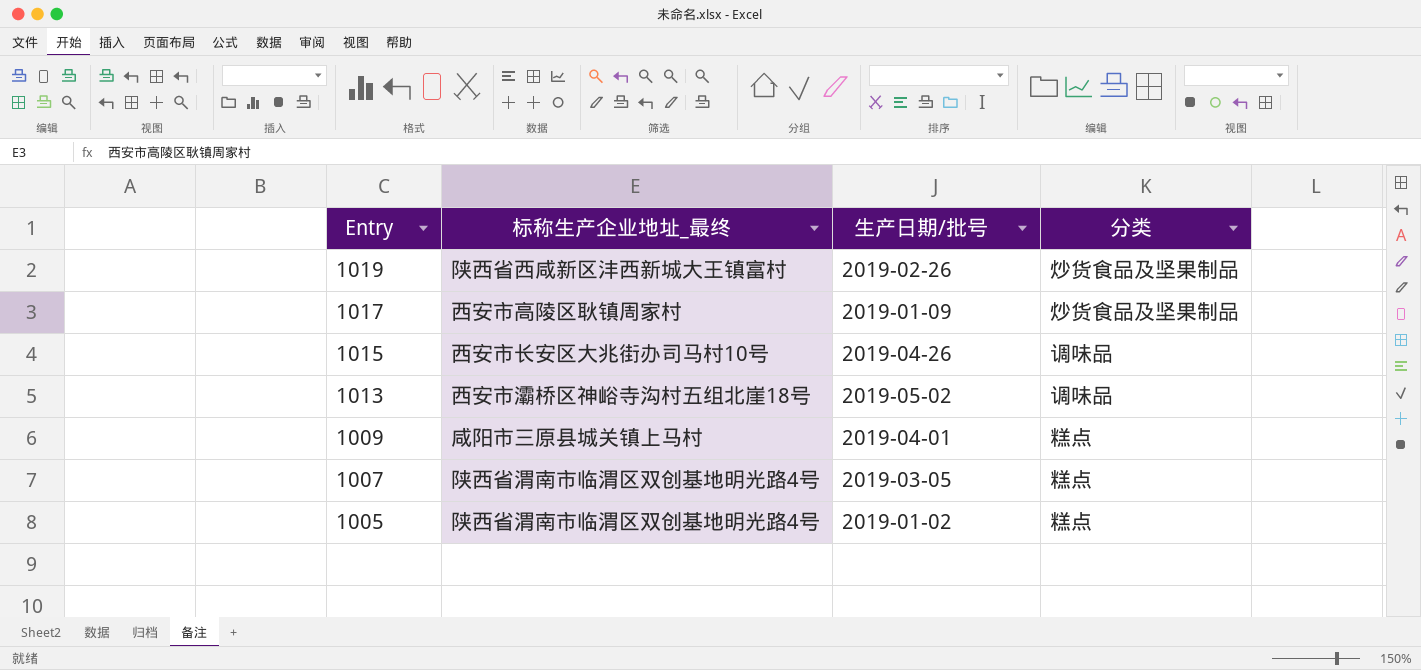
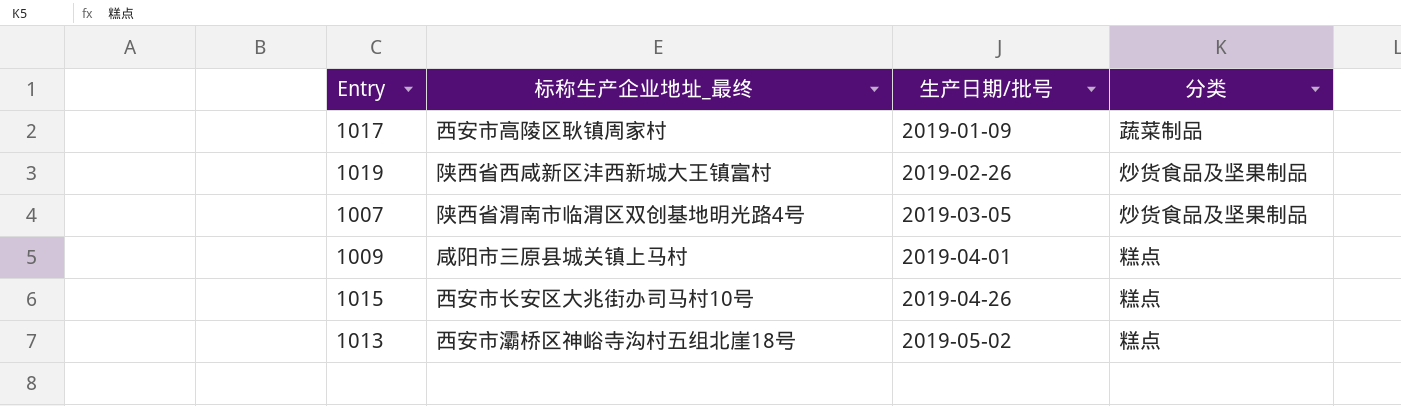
row order: Entry descending -> 生产日期/批号 ascending
row 1005: 陕西省渭南市临渭区双创基地明光路4号 | 2019-01-02 | 糕点 -> none
1017 | 分类: 炒货食品及坚果制品 -> 蔬菜制品
1007 | 分类: 糕点 -> 炒货食品及坚果制品
1015 | 分类: 调味品 -> 糕点
1013 | 分类: 调味品 -> 糕点

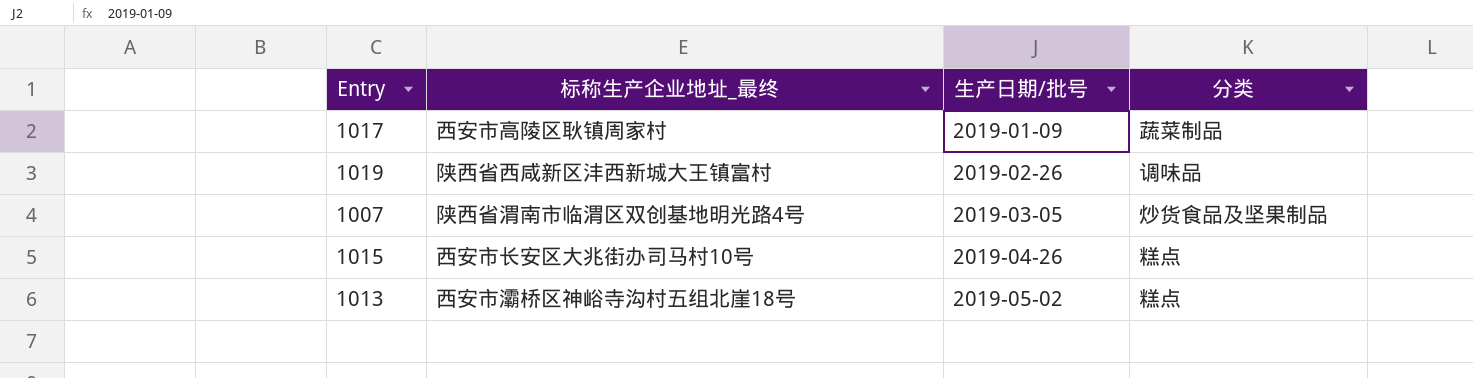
row 1009: 咸阳市三原县城关镇上马村 | 2019-04-01 | 糕点 -> none
1019 | 分类: 炒货食品及坚果制品 -> 调味品

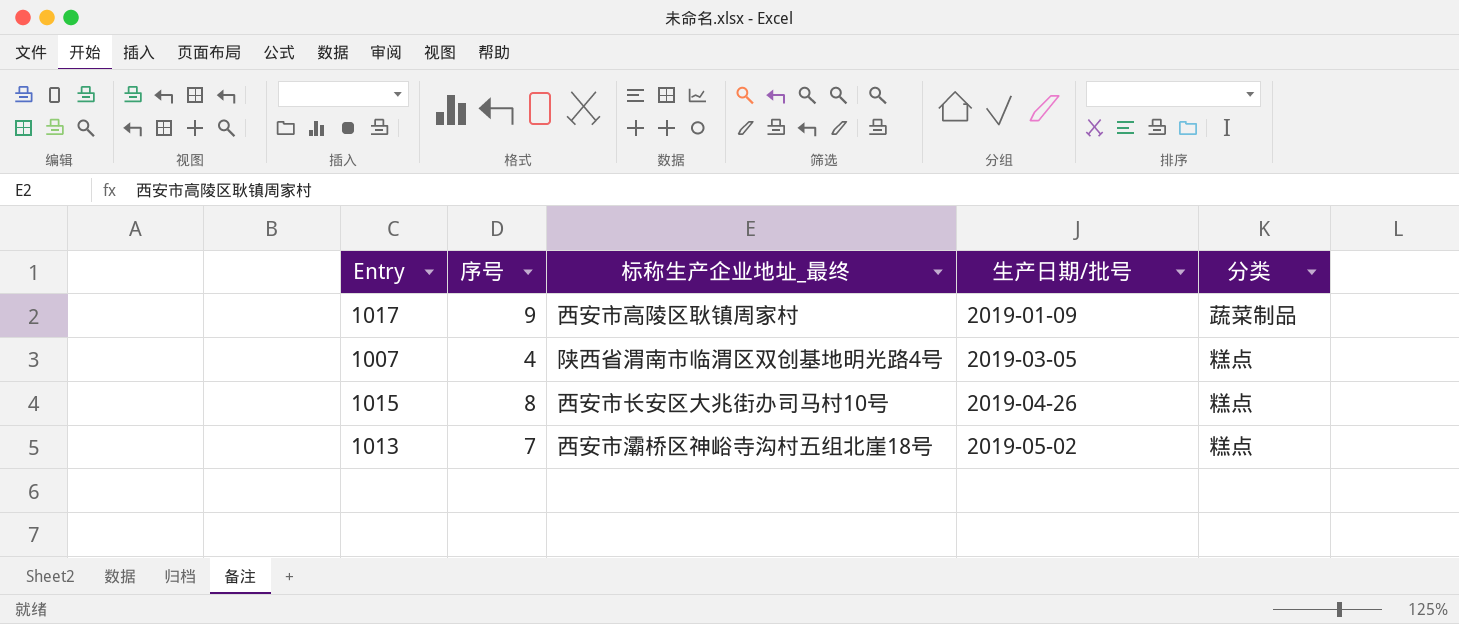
column 序号 | position: none -> 2
row 1019: 陕西省西咸新区沣西新城大王镇富村 | 2019-02-26 | 调味品 -> none
1007 | 分类: 炒货食品及坚果制品 -> 糕点

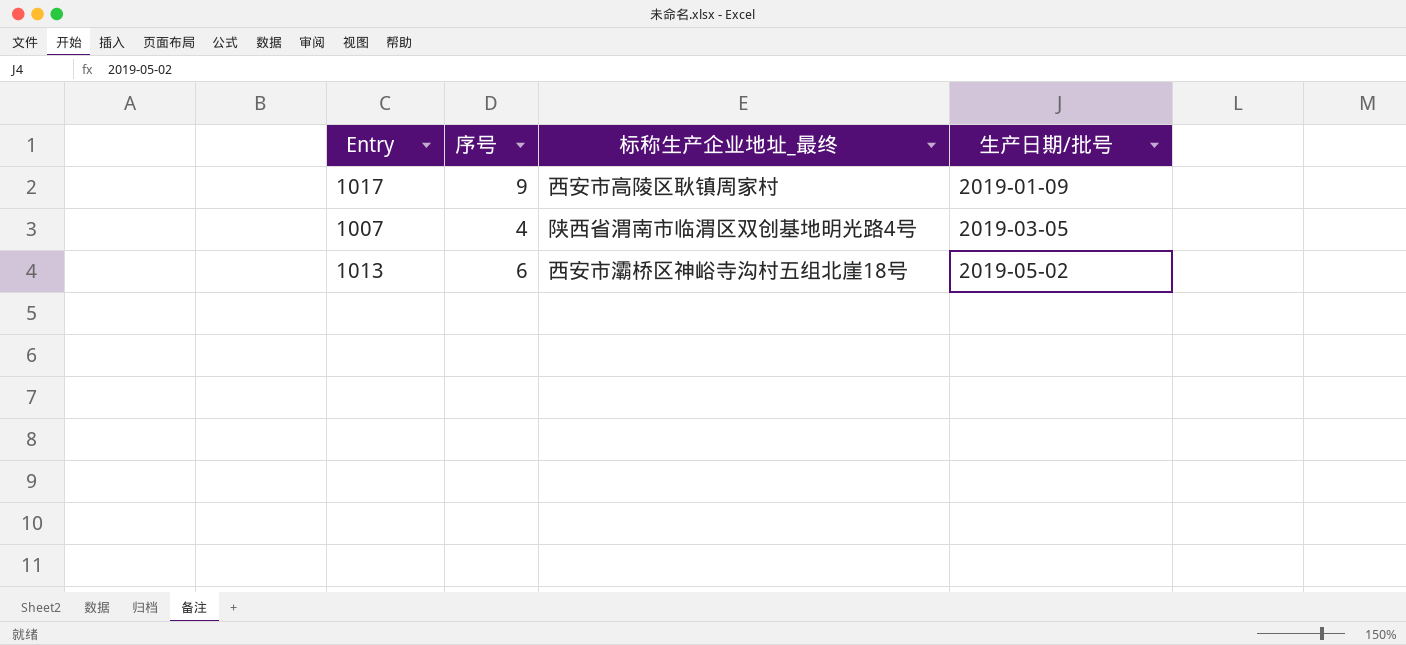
column 分类 | position: 5 -> none
row 1015: 8 | 西安市长安区大兆街办司马村10号 | 2019-04-26 | 糕点 -> none
1013 | 序号: 7 -> 6

